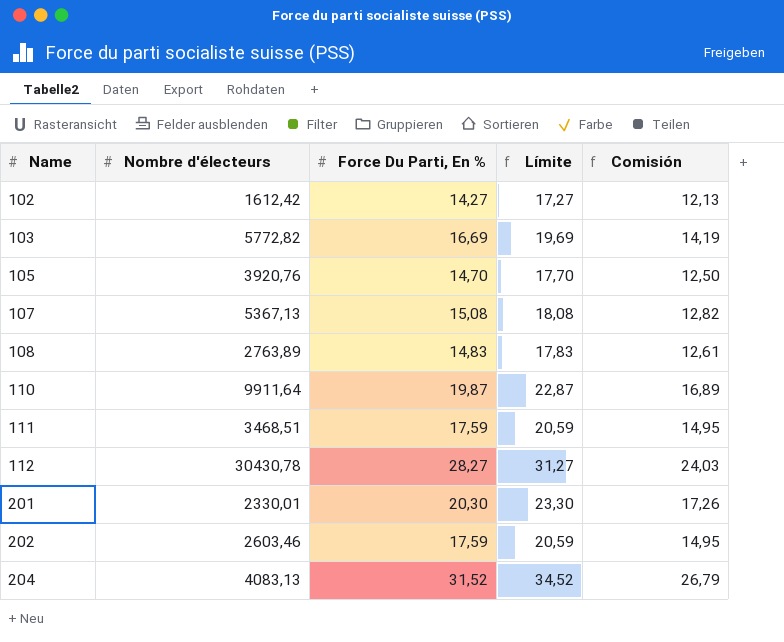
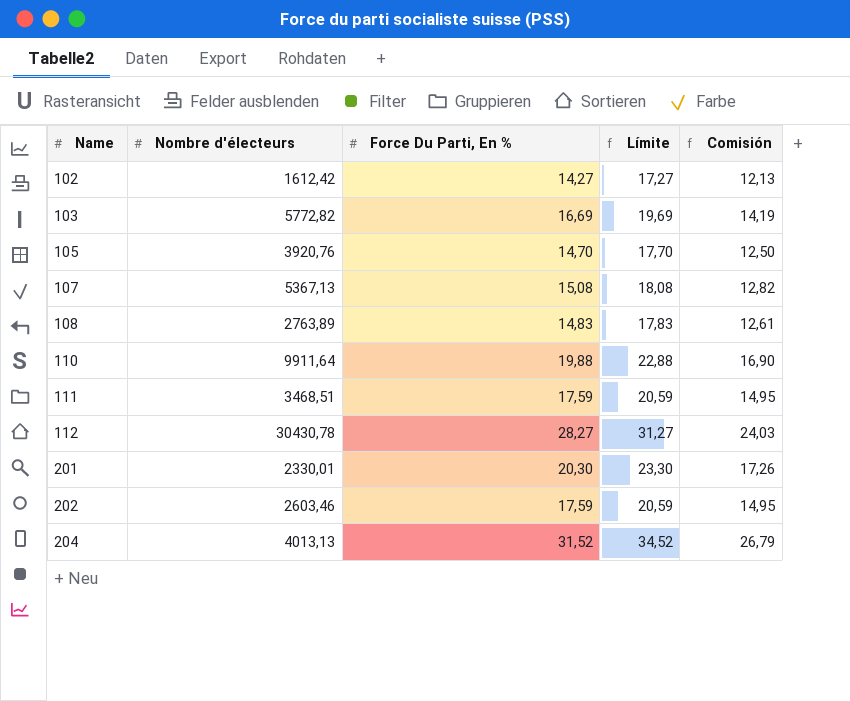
110 | Force Du Parti, En %: 19,87 -> 19,88
110 | Límite: 22,87 -> 22,88
110 | Comisión: 16,89 -> 16,90
204 | Nombre d'électeurs: 4083,13 -> 4013,13

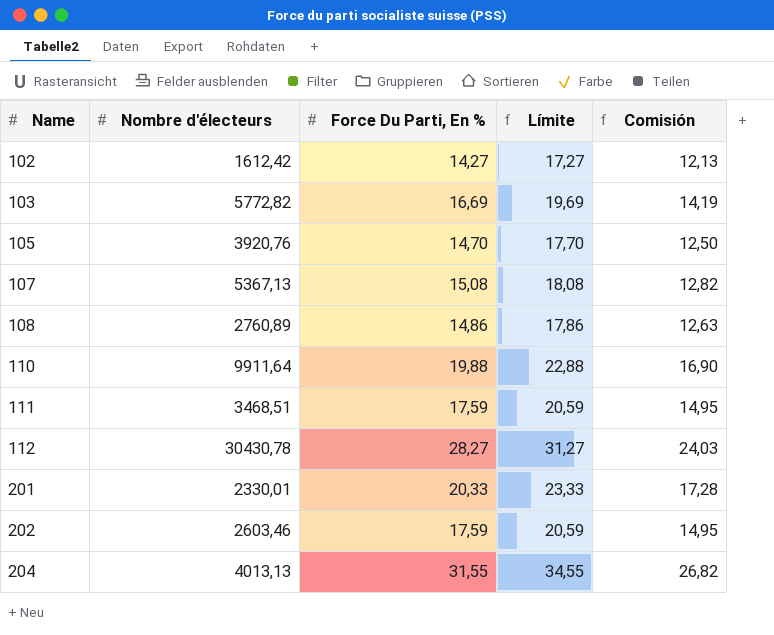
108 | Nombre d'électeurs: 2763,89 -> 2760,89
108 | Force Du Parti, En %: 14,83 -> 14,86
108 | Límite: 17,83 -> 17,86
108 | Comisión: 12,61 -> 12,63
201 | Force Du Parti, En %: 20,30 -> 20,33
201 | Límite: 23,30 -> 23,33
201 | Comisión: 17,26 -> 17,28
204 | Force Du Parti, En %: 31,52 -> 31,55
204 | Límite: 34,52 -> 34,55
204 | Comisión: 26,79 -> 26,82

